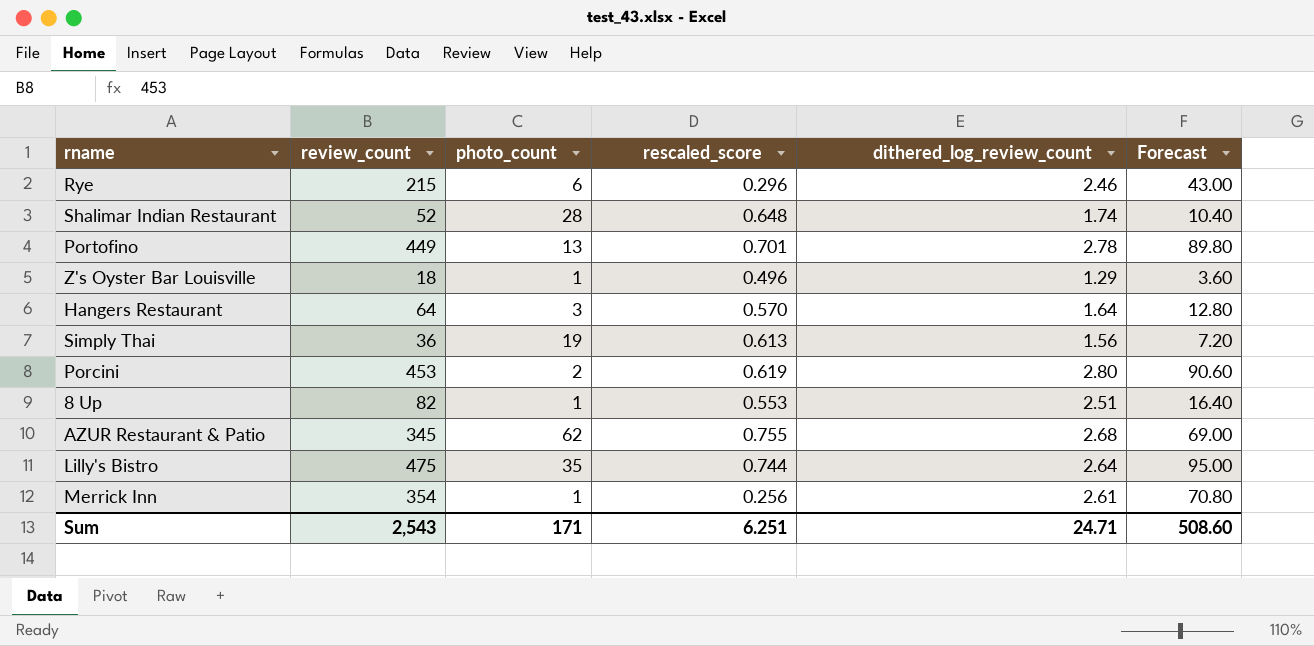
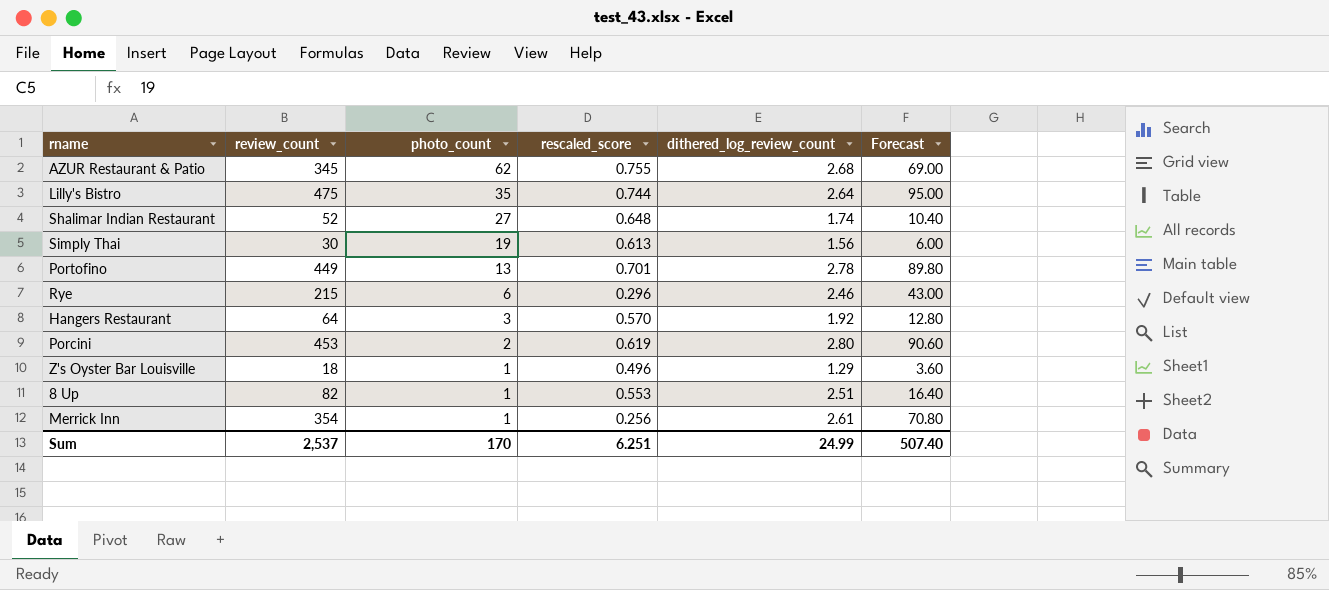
row order: none -> photo_count descending
Shalimar Indian Restaurant | photo_count: 28 -> 27
Simply Thai | review_count: 36 -> 30
Simply Thai | Forecast: 7.20 -> 6.00
Hangers Restaurant | dithered_log_review_count: 1.64 -> 1.92
Sum | review_count: 2,543 -> 2,537
Sum | photo_count: 171 -> 170
Sum | dithered_log_review_count: 24.71 -> 24.99
Sum | Forecast: 508.60 -> 507.40

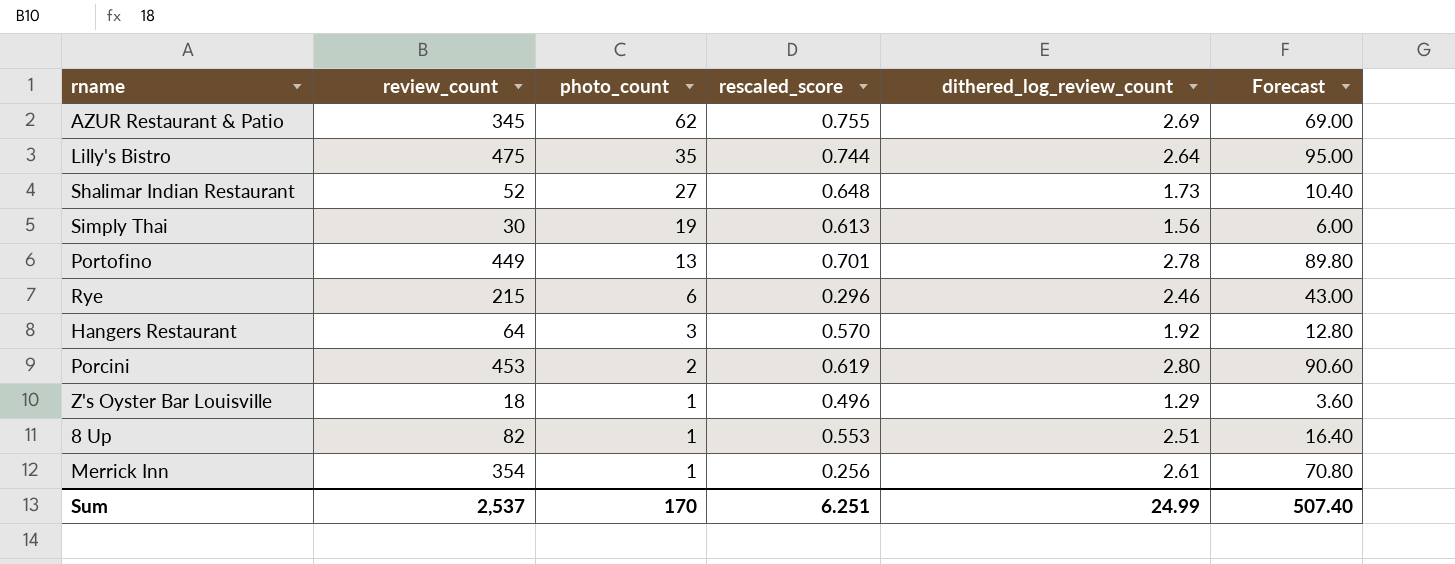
AZUR Restaurant & Patio | dithered_log_review_count: 2.68 -> 2.69
Shalimar Indian Restaurant | dithered_log_review_count: 1.74 -> 1.73

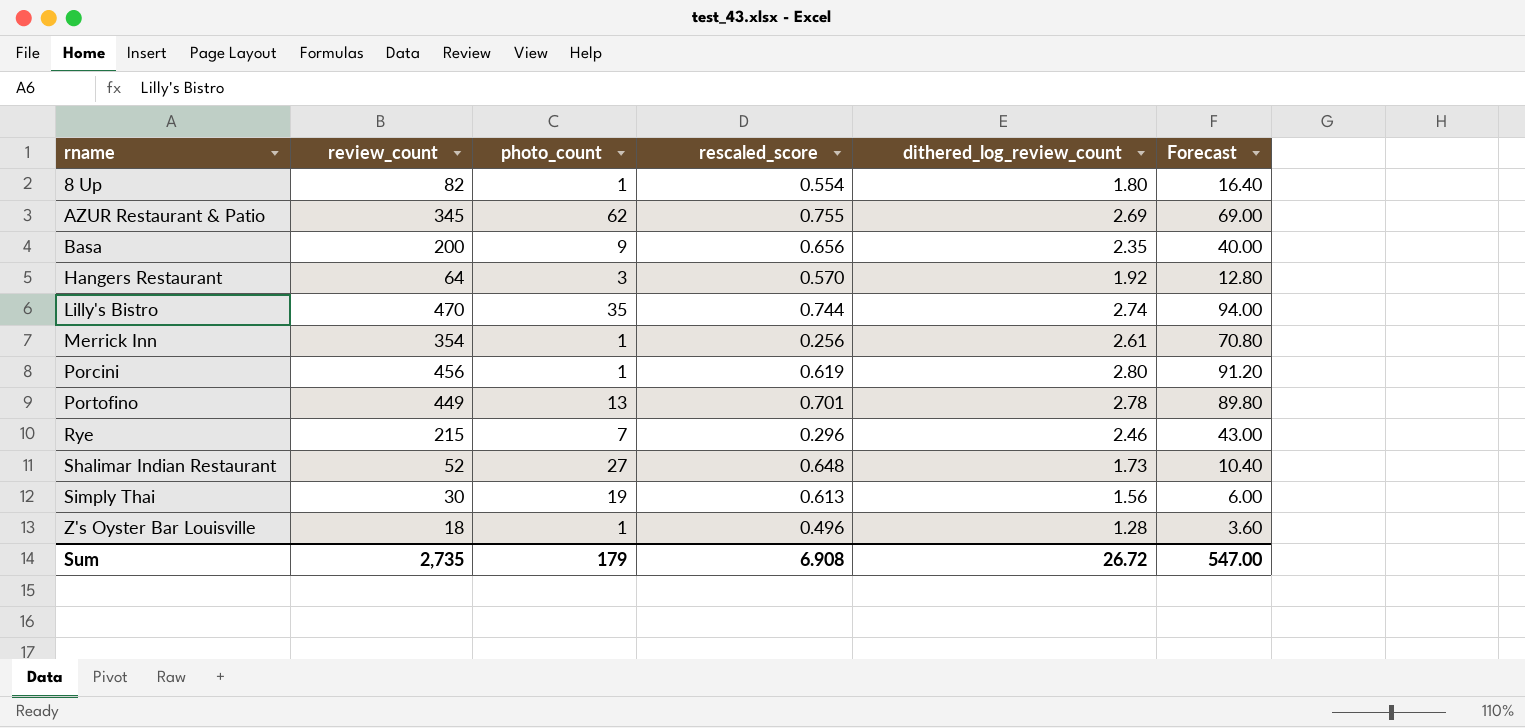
row order: photo_count descending -> rname ascending
8 Up | rescaled_score: 0.553 -> 0.554
8 Up | dithered_log_review_count: 2.51 -> 1.80
row Basa: none -> 200 | 9 | 0.656 | 2.35 | 40.00
Lilly's Bistro | review_count: 475 -> 470
Lilly's Bistro | dithered_log_review_count: 2.64 -> 2.74
Lilly's Bistro | Forecast: 95.00 -> 94.00
Porcini | review_count: 453 -> 456
Porcini | photo_count: 2 -> 1
Porcini | Forecast: 90.60 -> 91.20
Rye | photo_count: 6 -> 7
Z's Oyster Bar Louisville | dithered_log_review_count: 1.29 -> 1.28
Sum | review_count: 2,537 -> 2,735
Sum | photo_count: 170 -> 179
Sum | rescaled_score: 6.251 -> 6.908
Sum | dithered_log_review_count: 24.99 -> 26.72
Sum | Forecast: 507.40 -> 547.00

